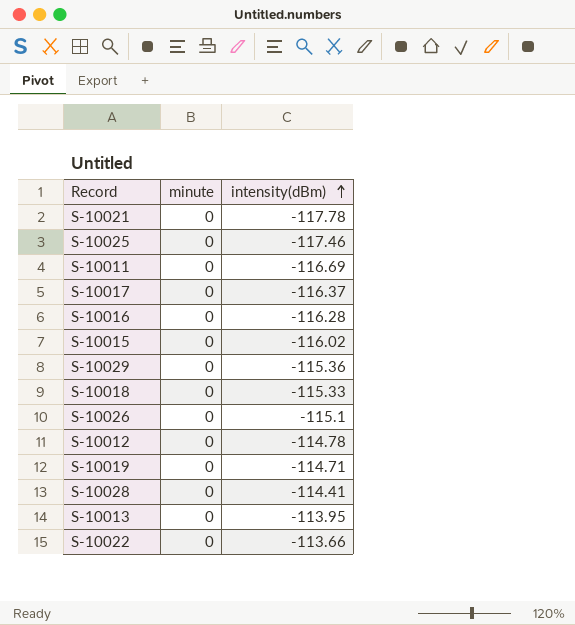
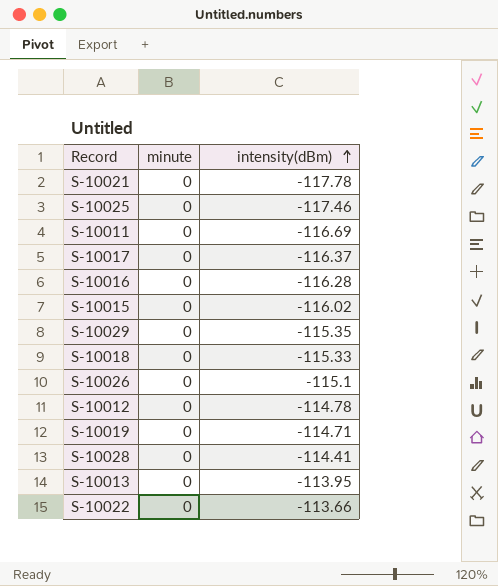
S-10029 | intensity(dBm): -115.36 -> -115.35

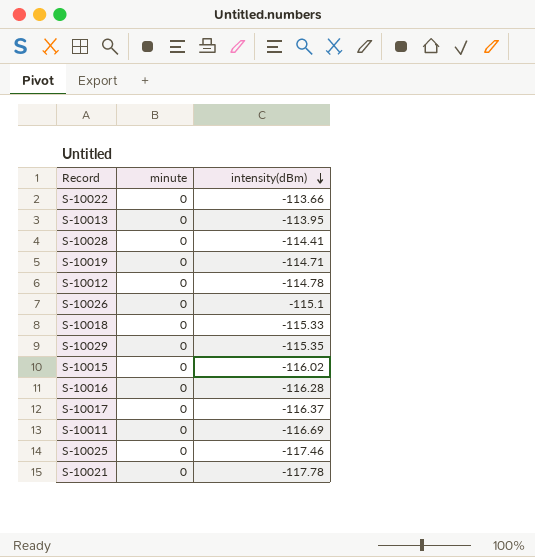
row order: intensity(dBm) ascending -> intensity(dBm) descending

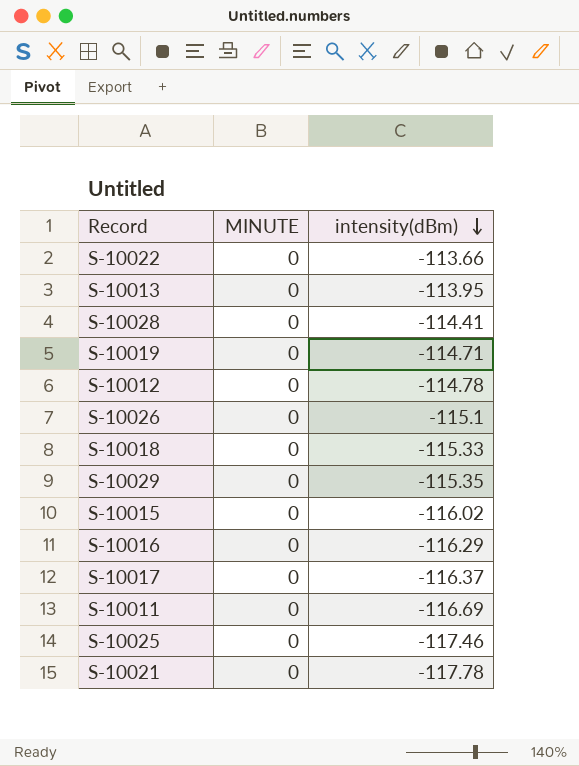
column name: minute -> MINUTE
S-10016 | intensity(dBm): -116.28 -> -116.29

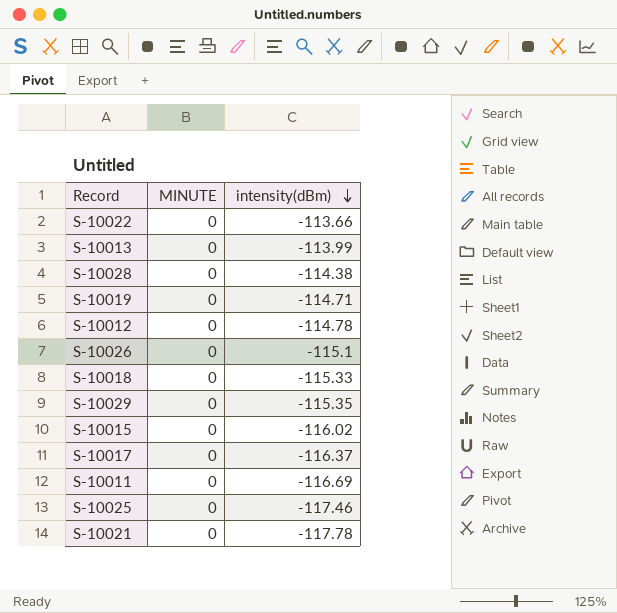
row S-10016: 0 | -116.29 -> none
S-10013 | intensity(dBm): -113.95 -> -113.99
S-10028 | intensity(dBm): -114.41 -> -114.38

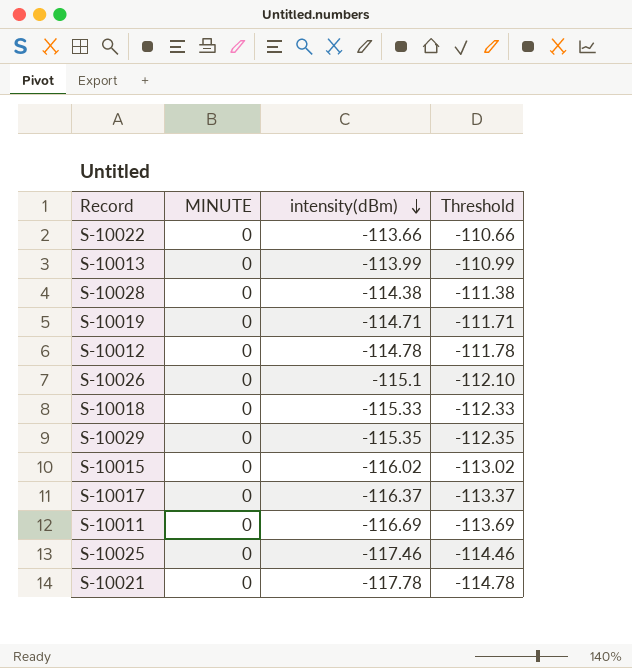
column Threshold | formula: none -> [intensity(dBm)] + 3

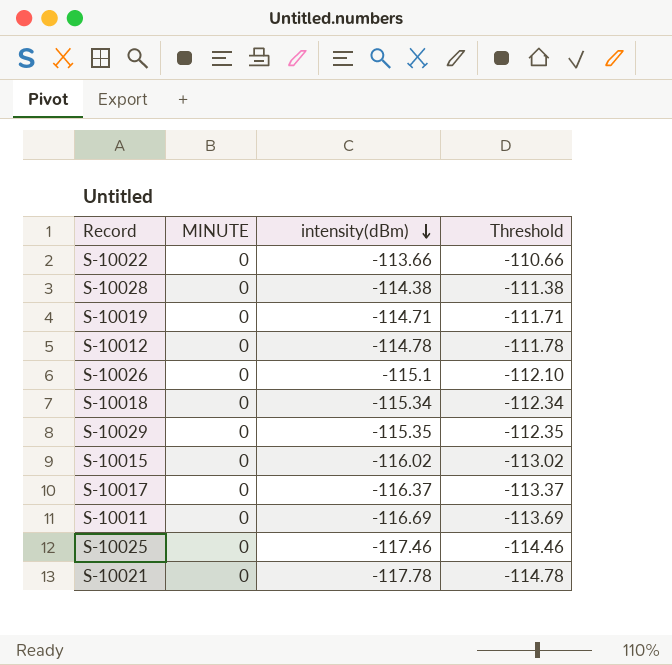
row S-10013: 0 | -113.99 | -110.99 -> none
S-10018 | intensity(dBm): -115.33 -> -115.34
S-10018 | Threshold: -112.33 -> -112.34

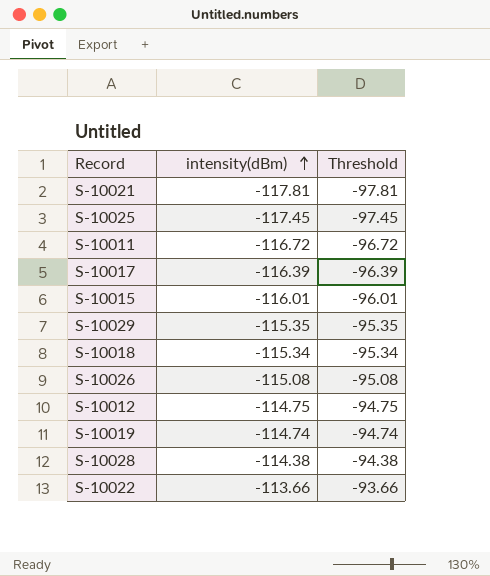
row order: intensity(dBm) descending -> intensity(dBm) ascending
column MINUTE | position: 2 -> none
column Threshold | formula: [intensity(dBm)] + 3 -> [intensity(dBm)] + 20
S-10021 | intensity(dBm): -117.78 -> -117.81
S-10025 | intensity(dBm): -117.46 -> -117.45
S-10011 | intensity(dBm): -116.69 -> -116.72
S-10017 | intensity(dBm): -116.37 -> -116.39
S-10015 | intensity(dBm): -116.02 -> -116.01
S-10026 | intensity(dBm): -115.1 -> -115.08
S-10012 | intensity(dBm): -114.78 -> -114.75
S-10019 | intensity(dBm): -114.71 -> -114.74

